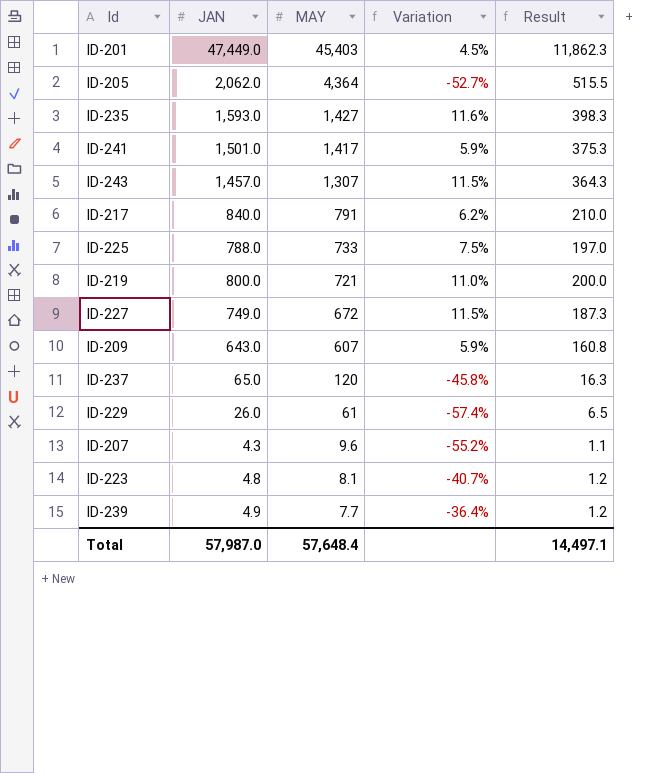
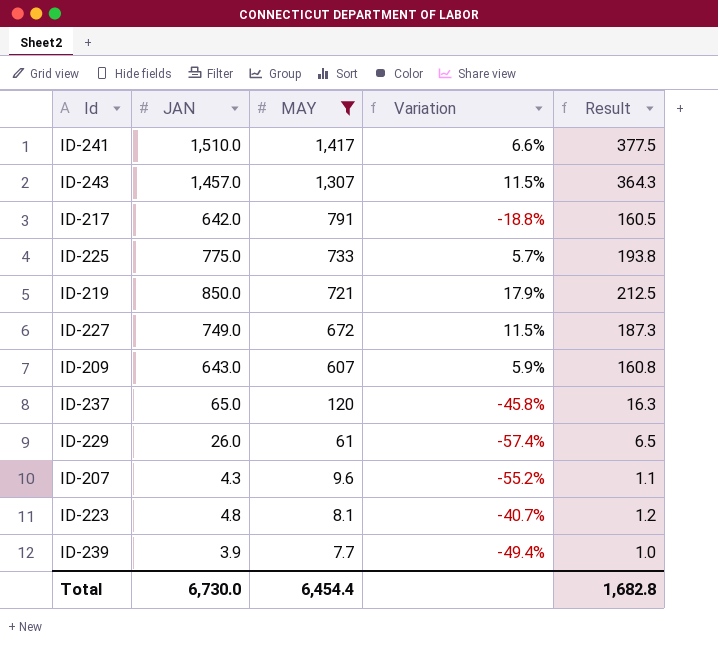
filter: none -> MAY <= 1,417
ID-241 | JAN: 1,501.0 -> 1,510.0
ID-241 | Variation: 5.9% -> 6.6%
ID-241 | Result: 375.3 -> 377.5
ID-217 | JAN: 840.0 -> 642.0
ID-217 | Variation: 6.2% -> -18.8%
ID-217 | Result: 210.0 -> 160.5
ID-225 | JAN: 788.0 -> 775.0
ID-225 | Variation: 7.5% -> 5.7%
ID-225 | Result: 197.0 -> 193.8
ID-219 | JAN: 800.0 -> 850.0
ID-219 | Variation: 11.0% -> 17.9%
ID-219 | Result: 200.0 -> 212.5
ID-239 | JAN: 4.9 -> 3.9
ID-239 | Variation: -36.4% -> -49.4%
ID-239 | Result: 1.2 -> 1.0
Total | JAN: 57,987.0 -> 6,730.0
Total | MAY: 57,648.4 -> 6,454.4
Total | Result: 14,497.1 -> 1,682.8

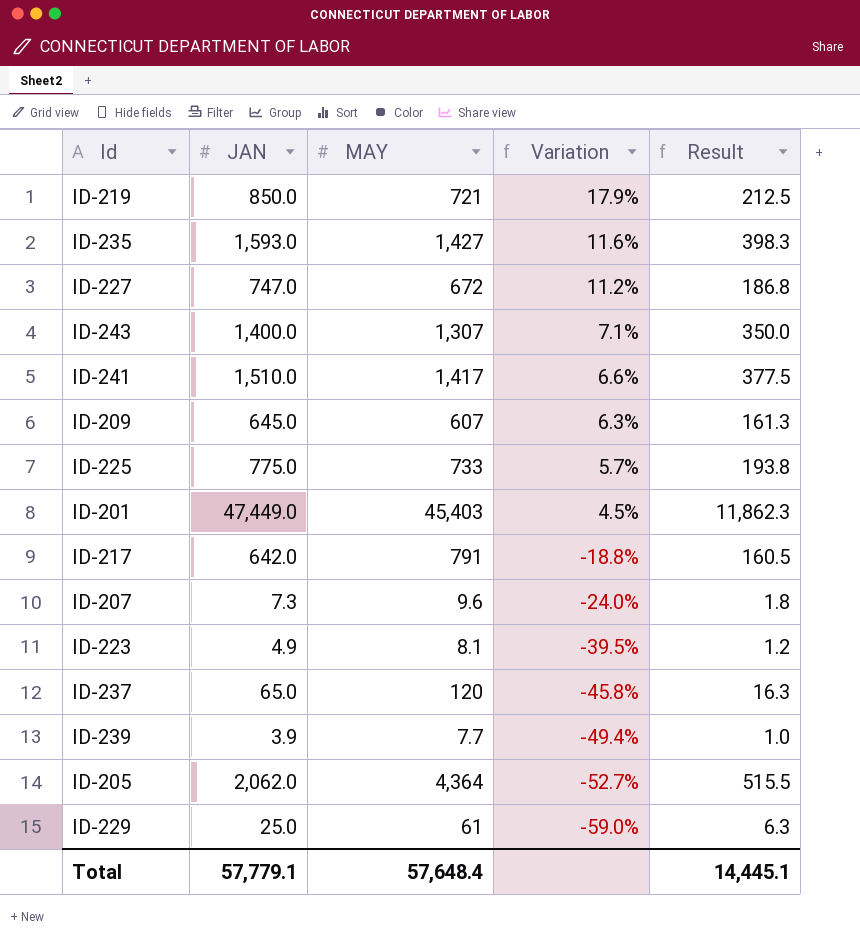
filter: MAY <= 1,417 -> none
row order: MAY descending -> Variation descending
ID-227 | JAN: 749.0 -> 747.0
ID-227 | Variation: 11.5% -> 11.2%
ID-227 | Result: 187.3 -> 186.8
ID-243 | JAN: 1,457.0 -> 1,400.0
ID-243 | Variation: 11.5% -> 7.1%
ID-243 | Result: 364.3 -> 350.0
ID-209 | JAN: 643.0 -> 645.0
ID-209 | Variation: 5.9% -> 6.3%
ID-209 | Result: 160.8 -> 161.3
ID-207 | JAN: 4.3 -> 7.3
ID-207 | Variation: -55.2% -> -24.0%
ID-207 | Result: 1.1 -> 1.8
ID-223 | JAN: 4.8 -> 4.9
ID-223 | Variation: -40.7% -> -39.5%
ID-229 | JAN: 26.0 -> 25.0
ID-229 | Variation: -57.4% -> -59.0%
ID-229 | Result: 6.5 -> 6.3
Total | JAN: 6,730.0 -> 57,779.1
Total | MAY: 6,454.4 -> 57,648.4
Total | Result: 1,682.8 -> 14,445.1

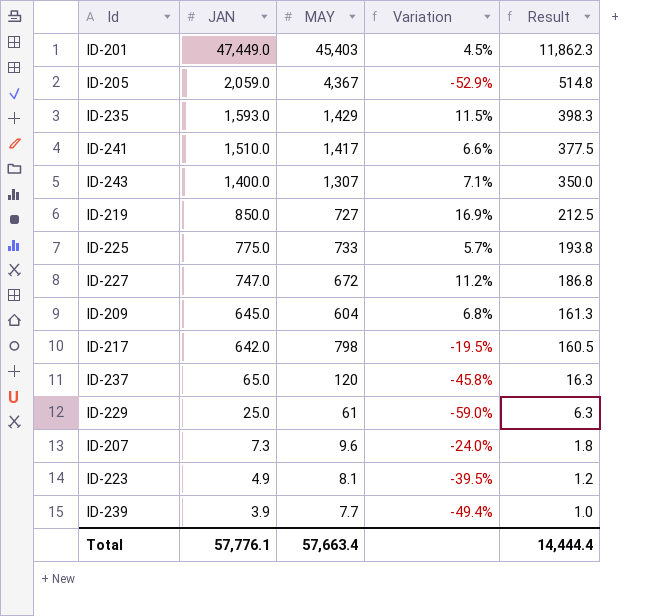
row order: Variation descending -> JAN descending
ID-205 | JAN: 2,062.0 -> 2,059.0
ID-205 | MAY: 4,364 -> 4,367
ID-205 | Variation: -52.7% -> -52.9%
ID-205 | Result: 515.5 -> 514.8
ID-235 | MAY: 1,427 -> 1,429
ID-235 | Variation: 11.6% -> 11.5%
ID-219 | MAY: 721 -> 727
ID-219 | Variation: 17.9% -> 16.9%
ID-209 | MAY: 607 -> 604
ID-209 | Variation: 6.3% -> 6.8%
ID-217 | MAY: 791 -> 798
ID-217 | Variation: -18.8% -> -19.5%
Total | JAN: 57,779.1 -> 57,776.1
Total | MAY: 57,648.4 -> 57,663.4
Total | Result: 14,445.1 -> 14,444.4

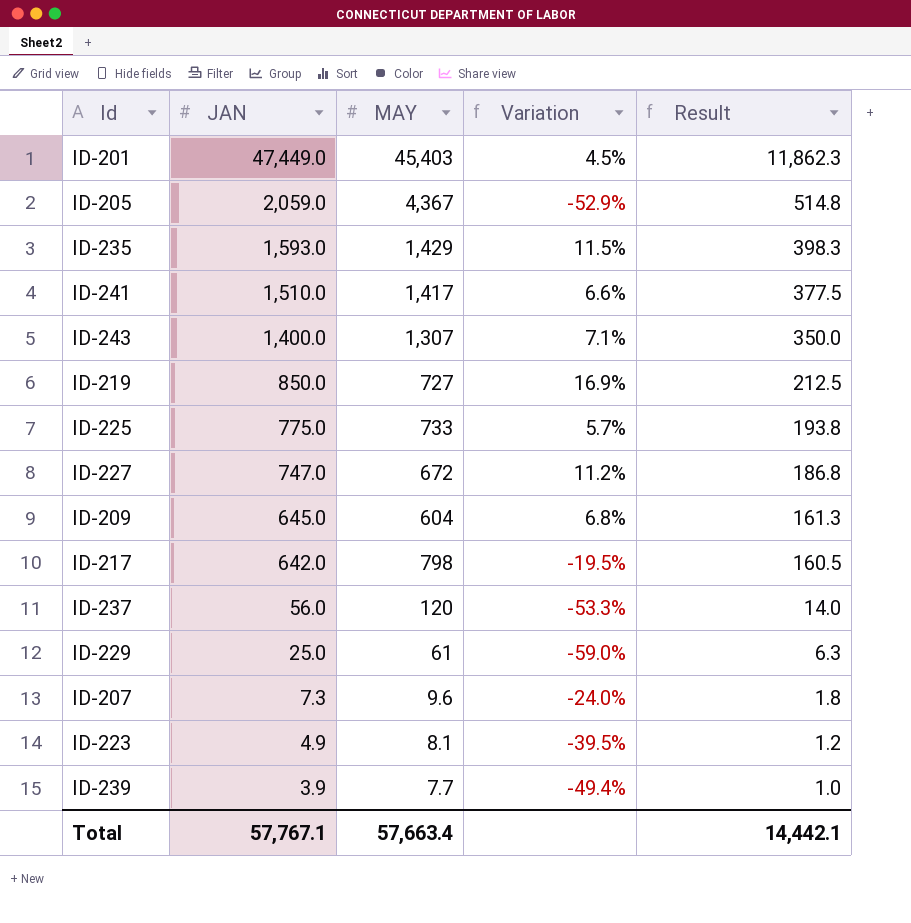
ID-237 | JAN: 65.0 -> 56.0
ID-237 | Variation: -45.8% -> -53.3%
ID-237 | Result: 16.3 -> 14.0
Total | JAN: 57,776.1 -> 57,767.1
Total | Result: 14,444.4 -> 14,442.1

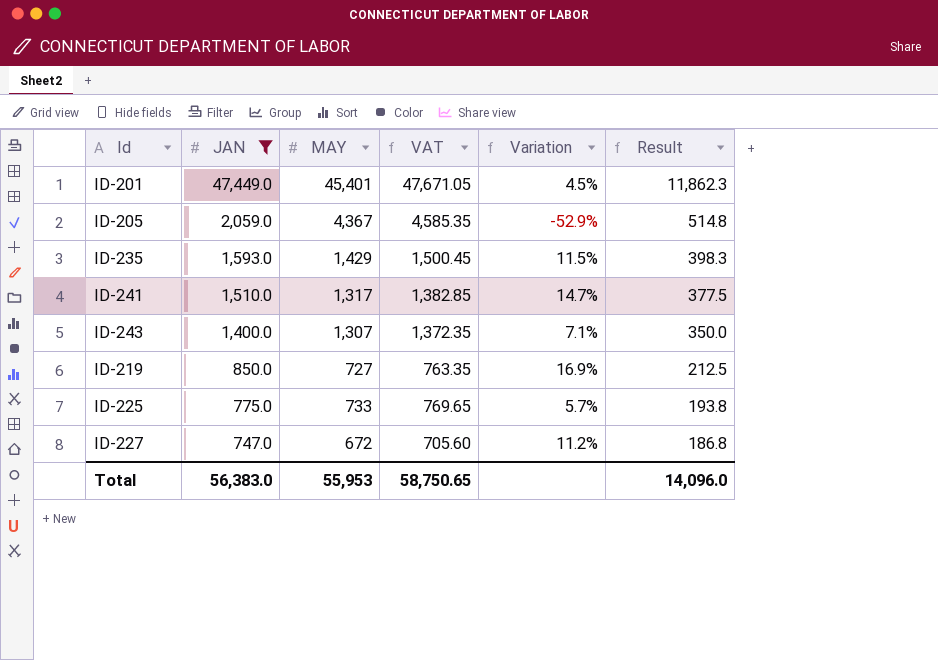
filter: none -> JAN >= 747.0
column VAT | formula: none -> [MAY] * 1.05
ID-201 | MAY: 45,403 -> 45,401
ID-241 | MAY: 1,417 -> 1,317
ID-241 | Variation: 6.6% -> 14.7%
Total | JAN: 57,767.1 -> 56,383.0
Total | MAY: 57,663.4 -> 55,953
Total | Result: 14,442.1 -> 14,096.0

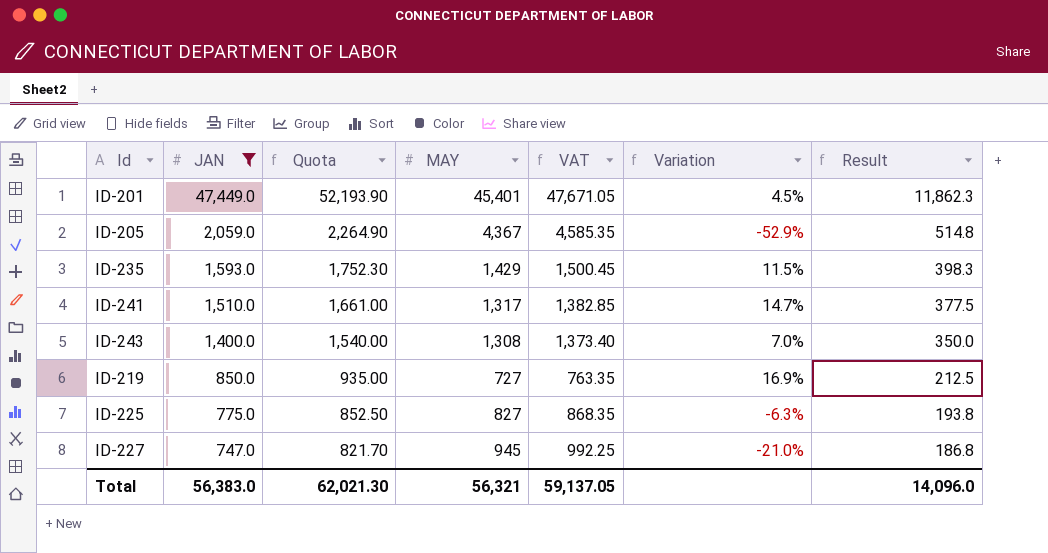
column Quota | formula: none -> [JAN] * 1.1
ID-243 | MAY: 1,307 -> 1,308
ID-243 | VAT: 1,372.35 -> 1,373.40
ID-243 | Variation: 7.1% -> 7.0%
ID-225 | MAY: 733 -> 827
ID-225 | VAT: 769.65 -> 868.35
ID-225 | Variation: 5.7% -> -6.3%
ID-227 | MAY: 672 -> 945
ID-227 | VAT: 705.60 -> 992.25
ID-227 | Variation: 11.2% -> -21.0%
Total | MAY: 55,953 -> 56,321
Total | VAT: 58,750.65 -> 59,137.05

